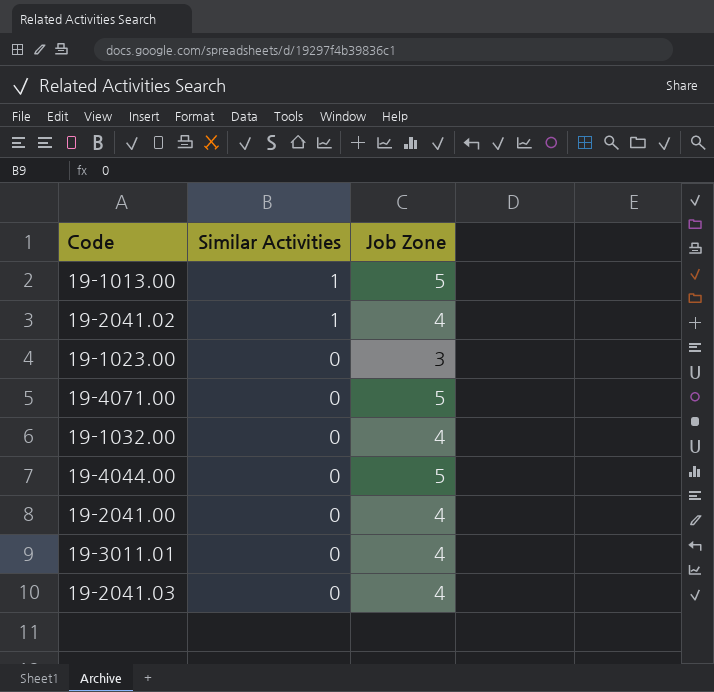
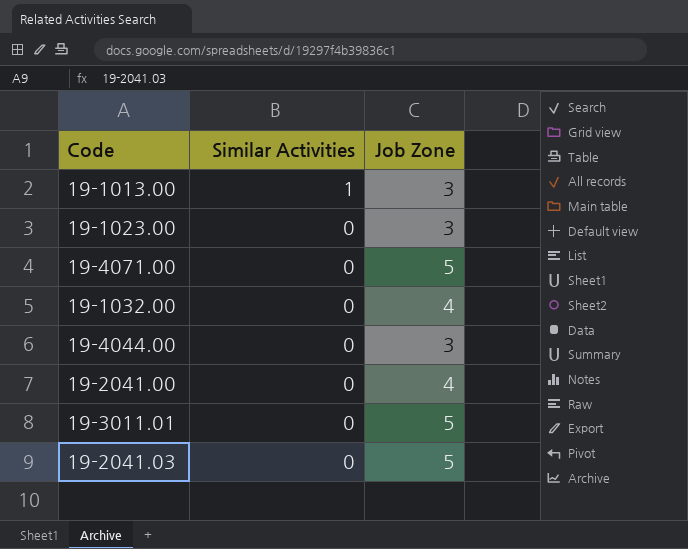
row 19-2041.02: 1 | 4 -> none
19-1013.00 | Job Zone: 5 -> 3
19-4044.00 | Job Zone: 5 -> 3
19-3011.01 | Job Zone: 4 -> 5
19-2041.03 | Job Zone: 4 -> 5

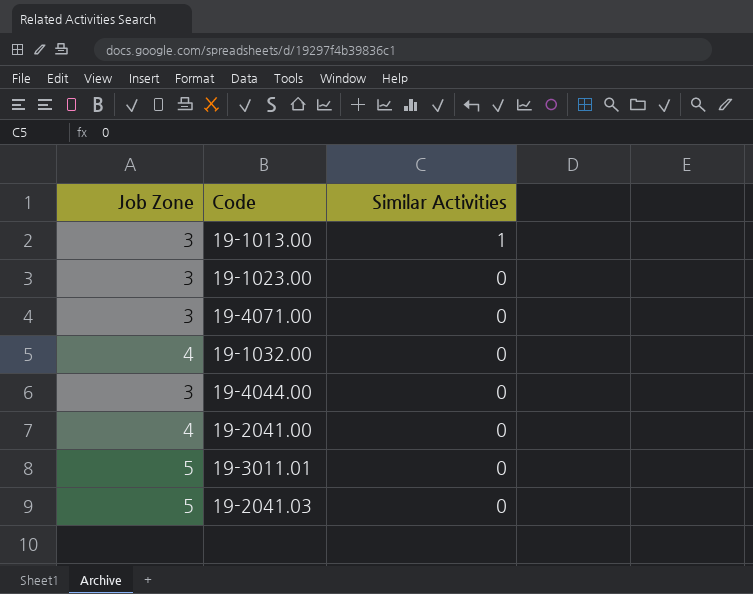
column Job Zone | position: 3 -> 1
19-4071.00 | Job Zone: 5 -> 3

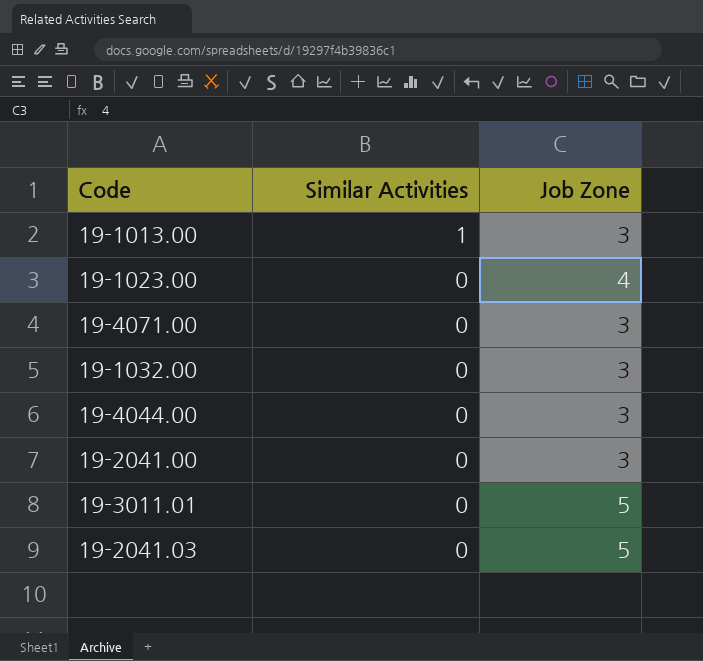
column Job Zone | position: 1 -> 3
19-1023.00 | Job Zone: 3 -> 4
19-1032.00 | Job Zone: 4 -> 3
19-2041.00 | Job Zone: 4 -> 3

